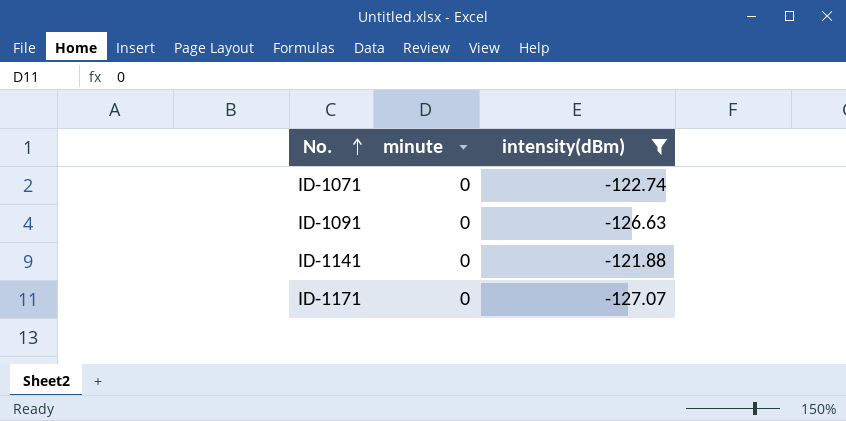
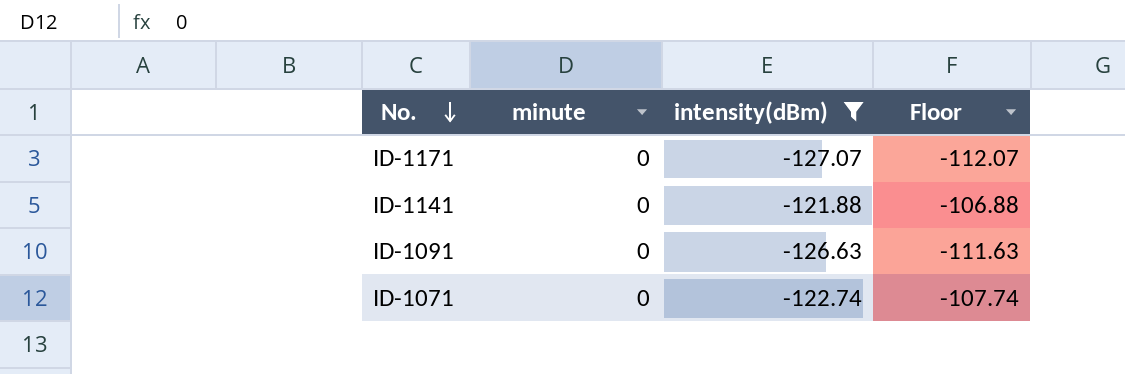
row order: No. ascending -> No. descending
column Floor | formula: none -> [intensity(dBm)] + 15

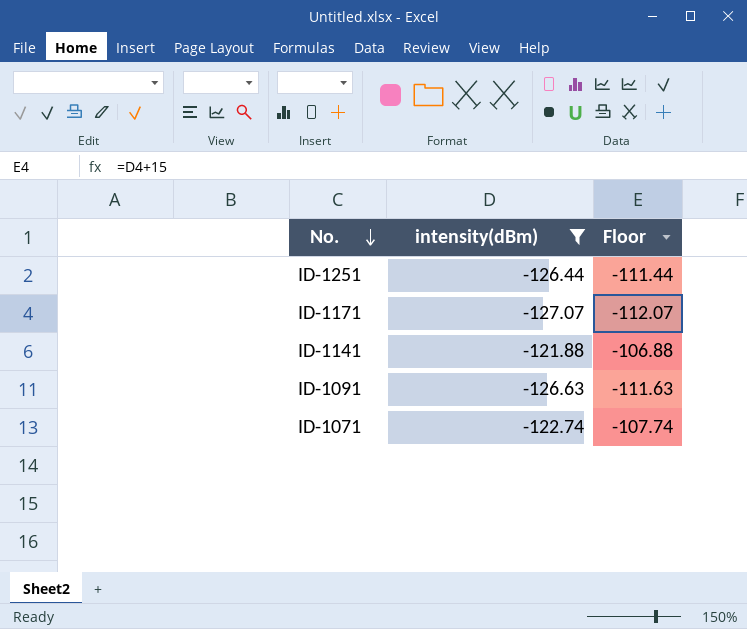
column minute | position: 2 -> none
row ID-1251: none -> -126.44 | -111.44

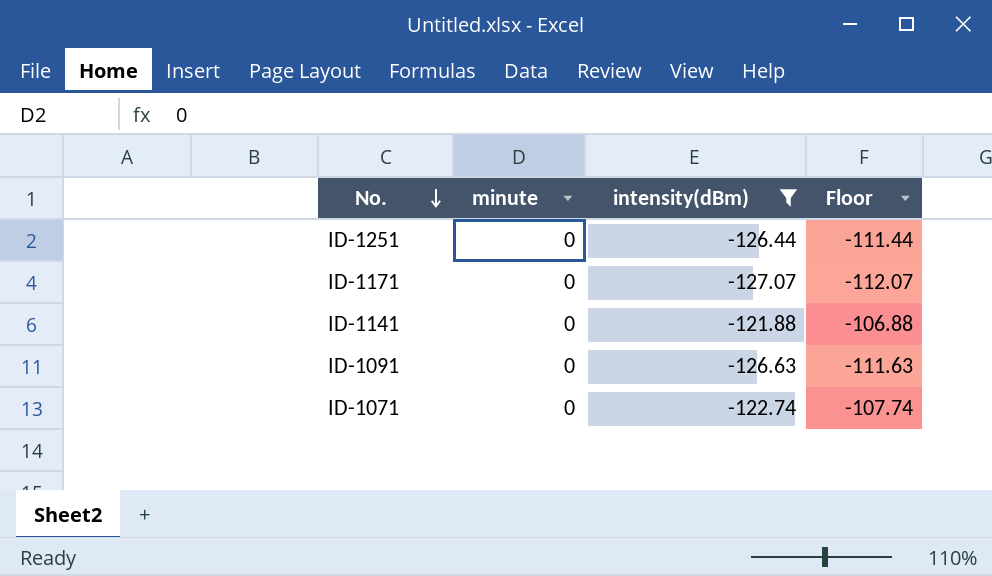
column minute | position: none -> 2

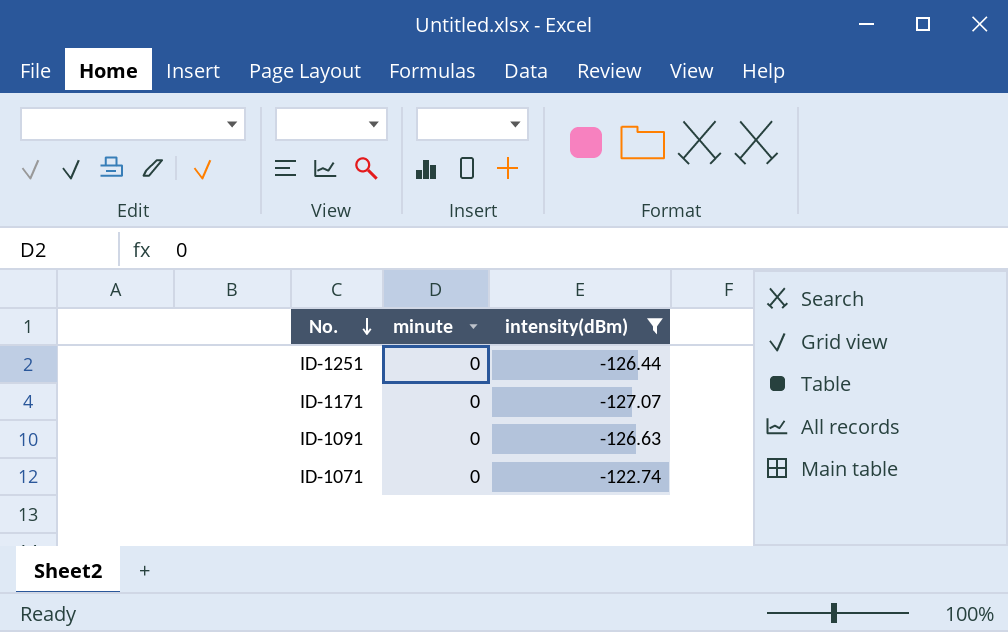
column Floor | formula: [intensity(dBm)] + 15 -> none
row ID-1141: 0 | -121.88 | -106.88 -> none

